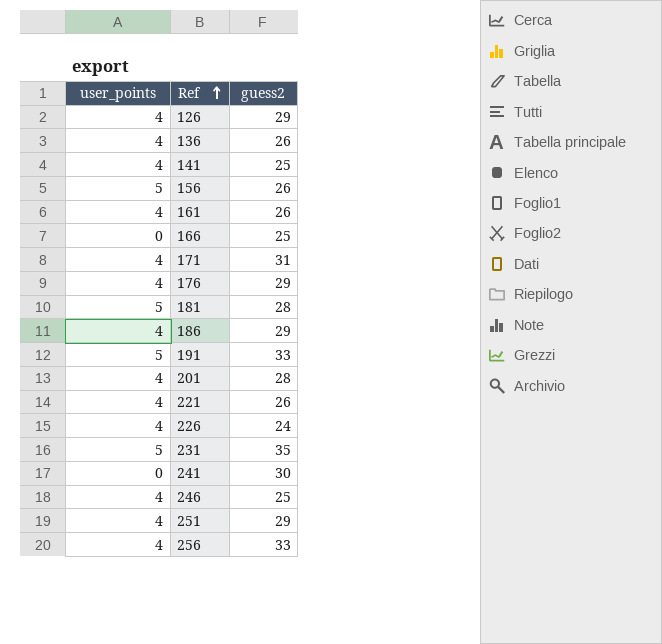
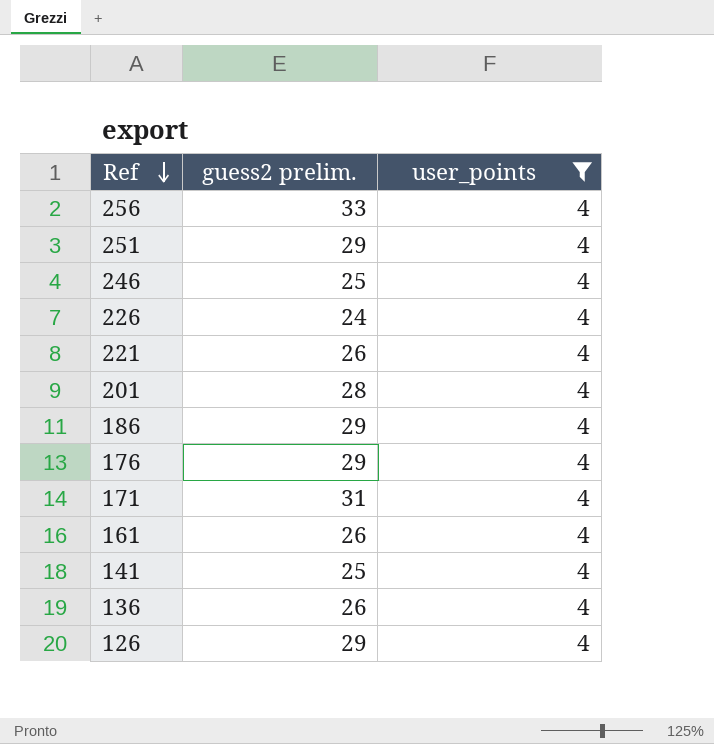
filter: none -> user_points = 4
row order: Ref ascending -> Ref descending
column name: guess2 -> guess2 prelim.
column user_points | position: 1 -> 3

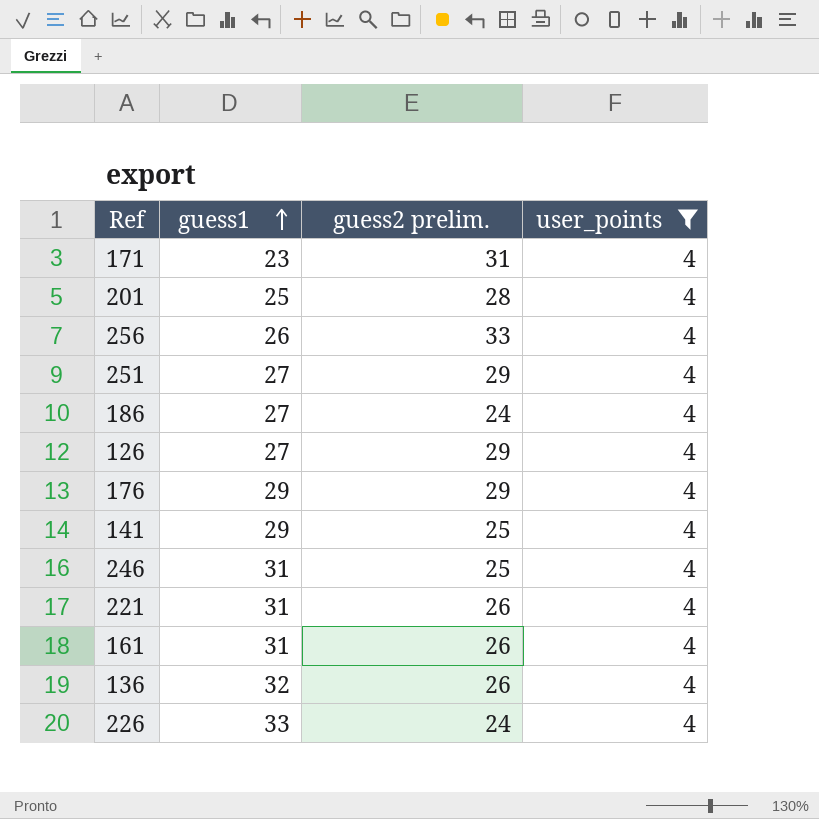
row order: Ref descending -> guess1 ascending
column guess1 | position: none -> 2
186 | guess2 prelim.: 29 -> 24

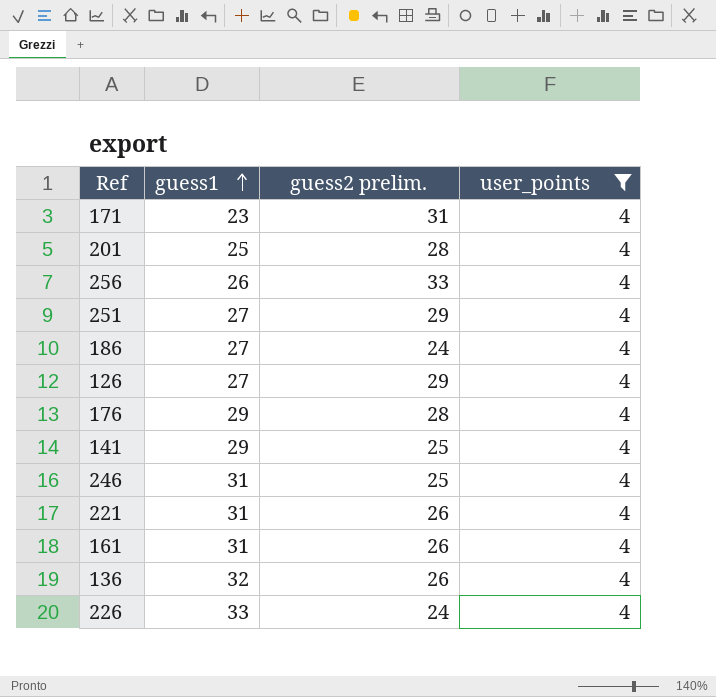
176 | guess2 prelim.: 29 -> 28

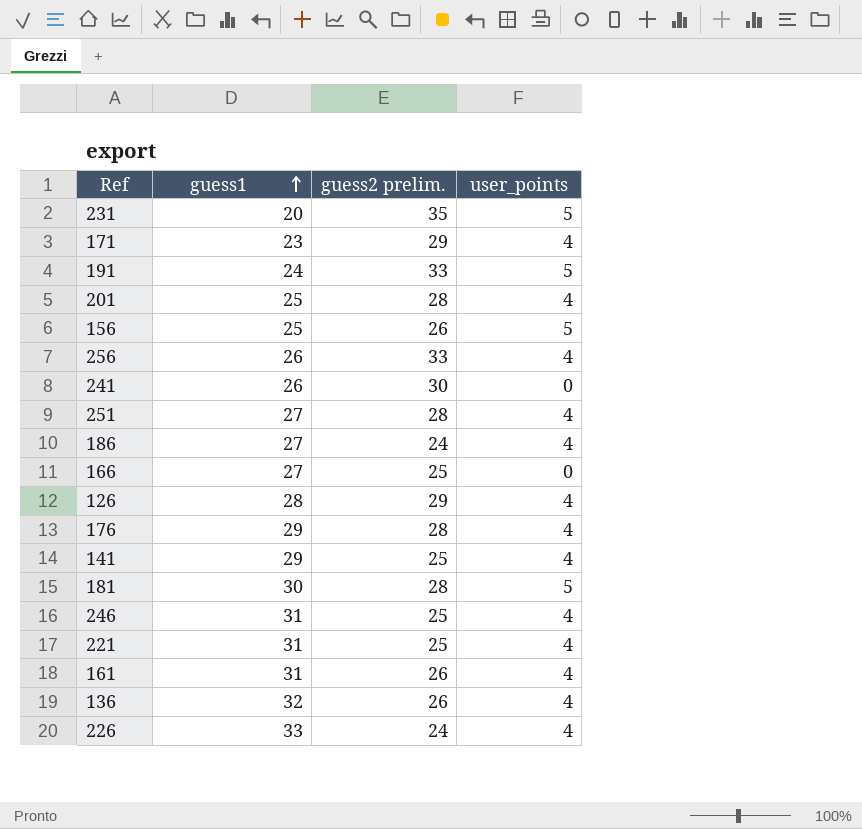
filter: user_points = 4 -> none
171 | guess2 prelim.: 31 -> 29
251 | guess2 prelim.: 29 -> 28
126 | guess1: 27 -> 28
221 | guess2 prelim.: 26 -> 25

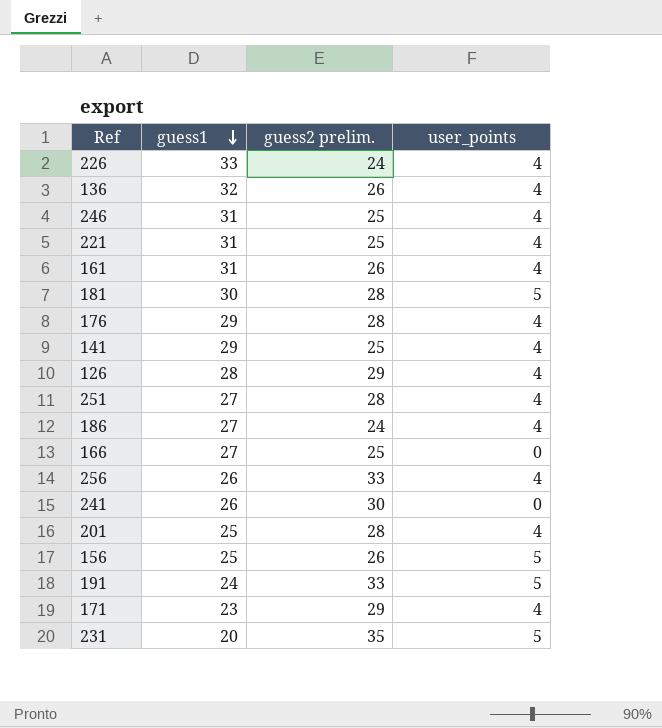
row order: guess1 ascending -> guess1 descending

